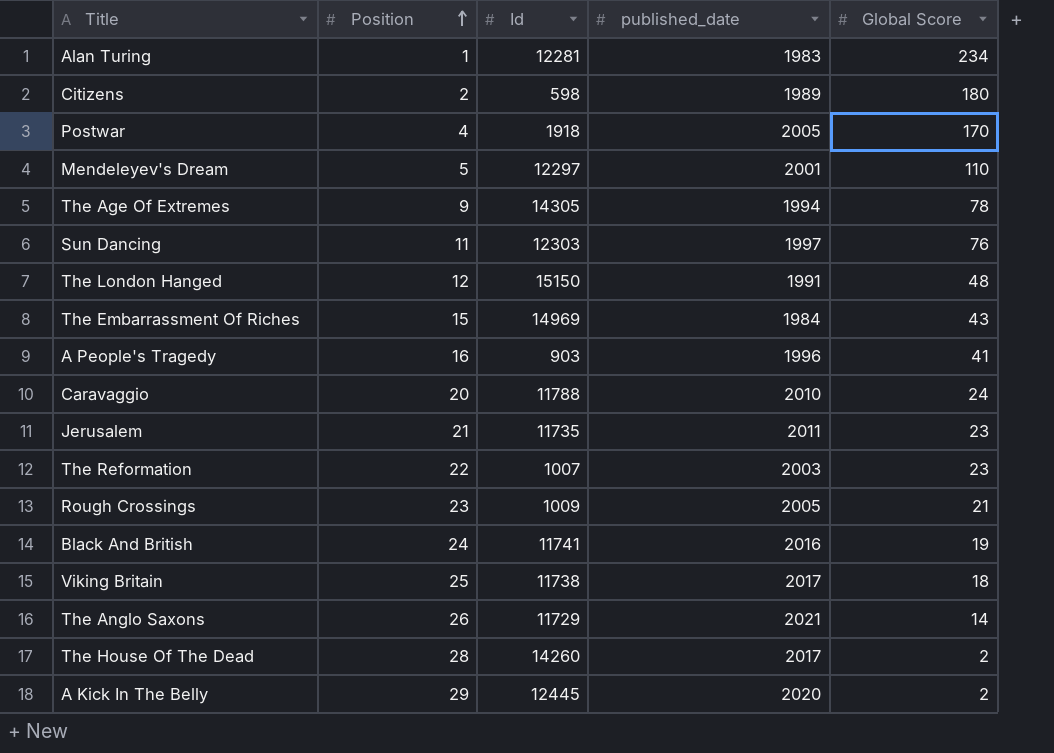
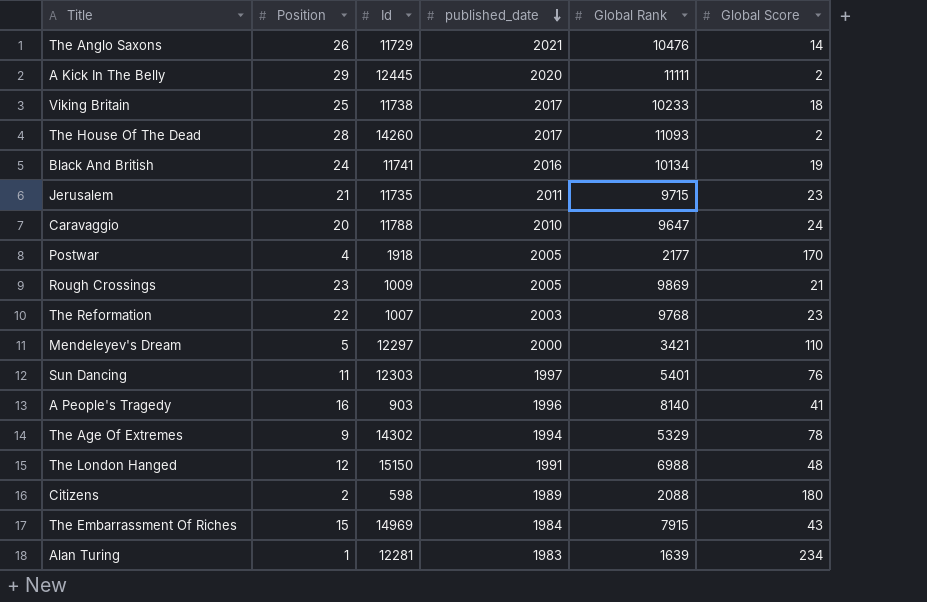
row order: Position ascending -> published_date descending
column Global Rank | position: none -> 5
Mendeleyev's Dream | published_date: 2001 -> 2000
The Age Of Extremes | Id: 14305 -> 14302

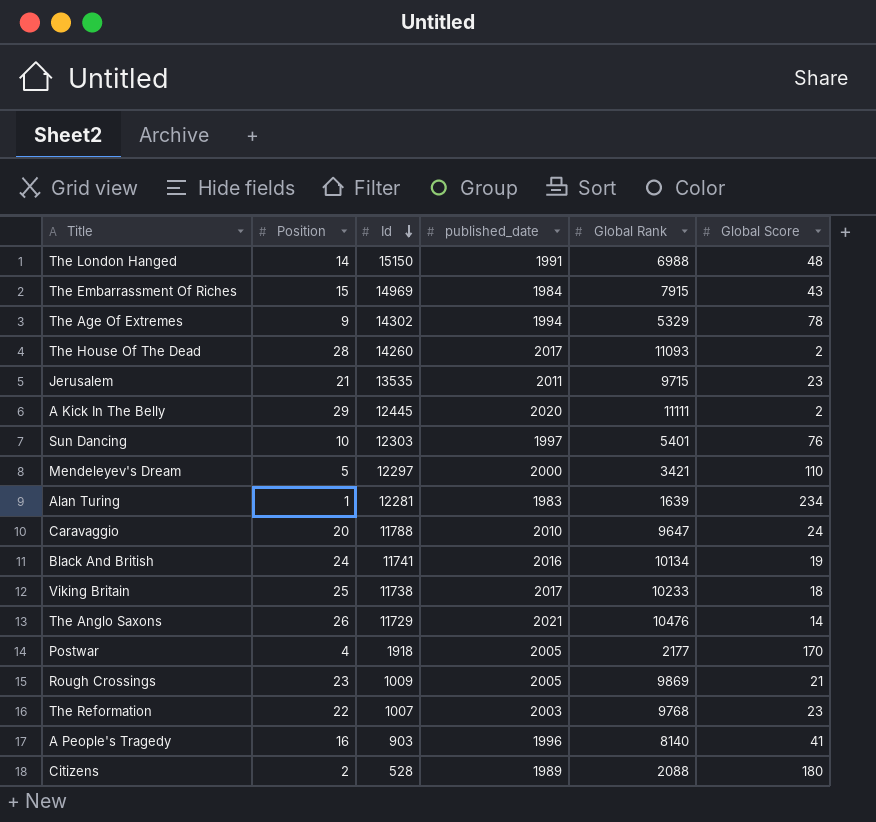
row order: published_date descending -> Id descending
The London Hanged | Position: 12 -> 14
Jerusalem | Id: 11735 -> 13535
Sun Dancing | Position: 11 -> 10
Citizens | Id: 598 -> 528

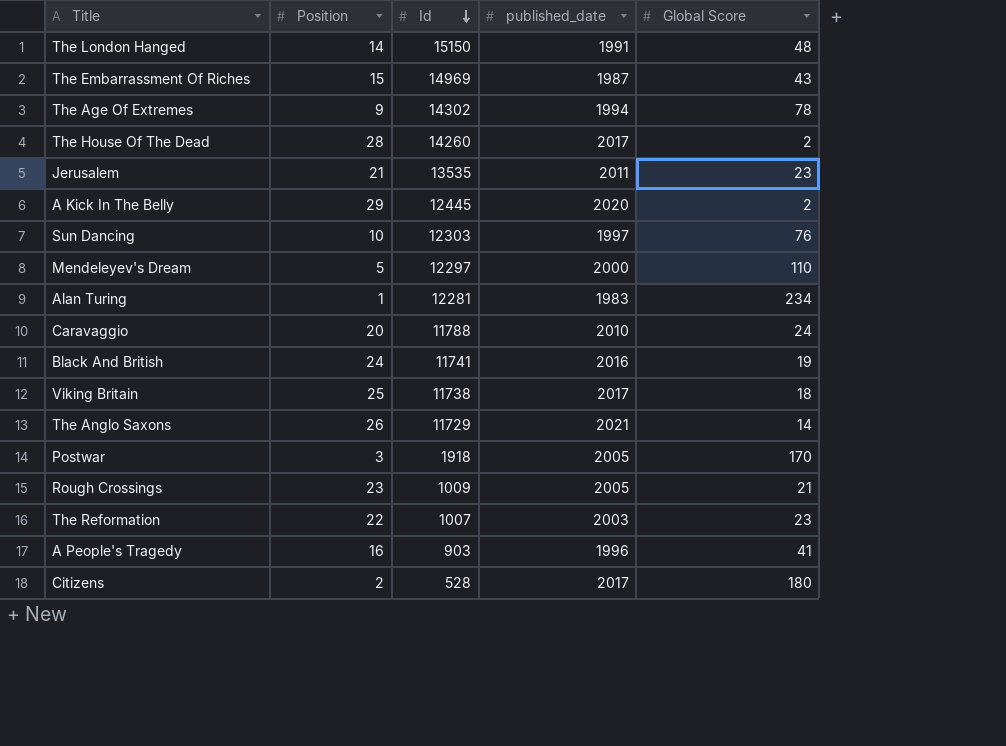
column Global Rank | position: 5 -> none
The Embarrassment Of Riches | published_date: 1984 -> 1987
Postwar | Position: 4 -> 3
Citizens | published_date: 1989 -> 2017

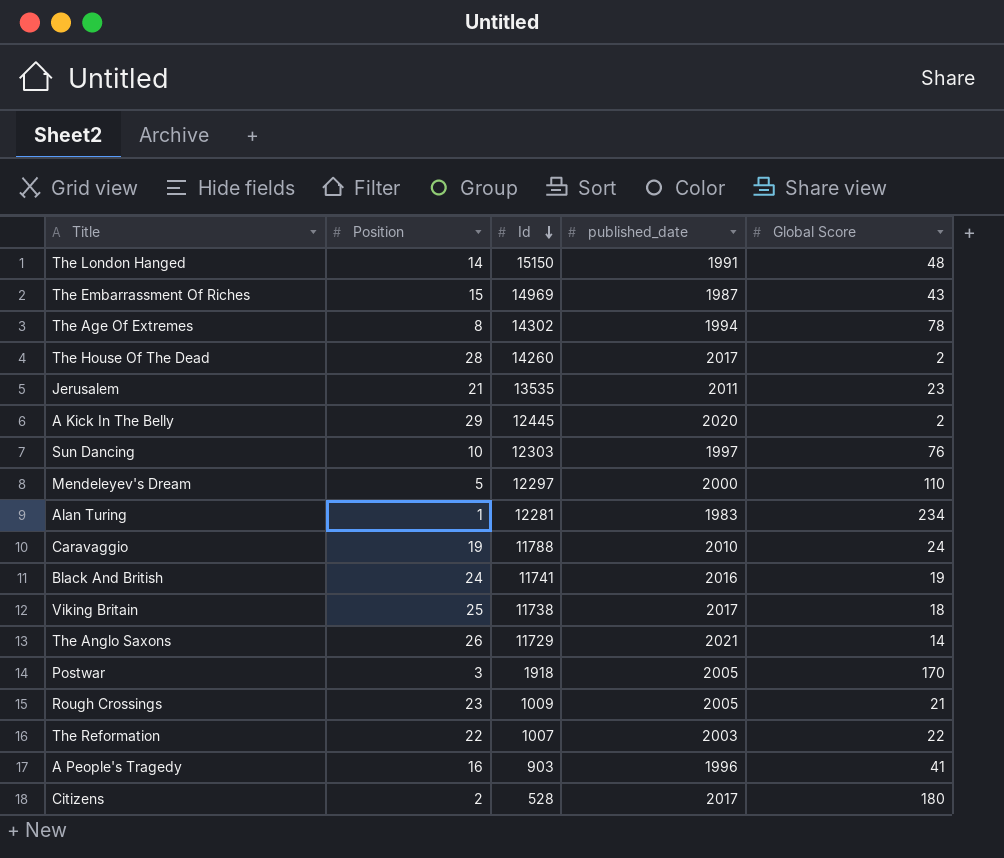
The Age Of Extremes | Position: 9 -> 8
Caravaggio | Position: 20 -> 19
The Reformation | Global Score: 23 -> 22

